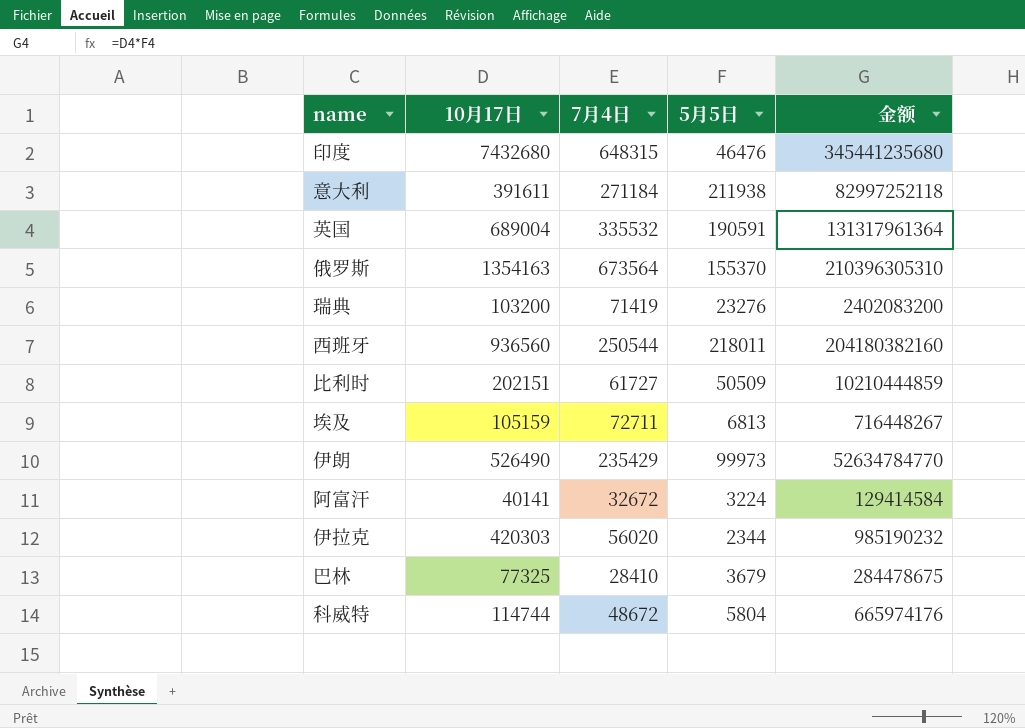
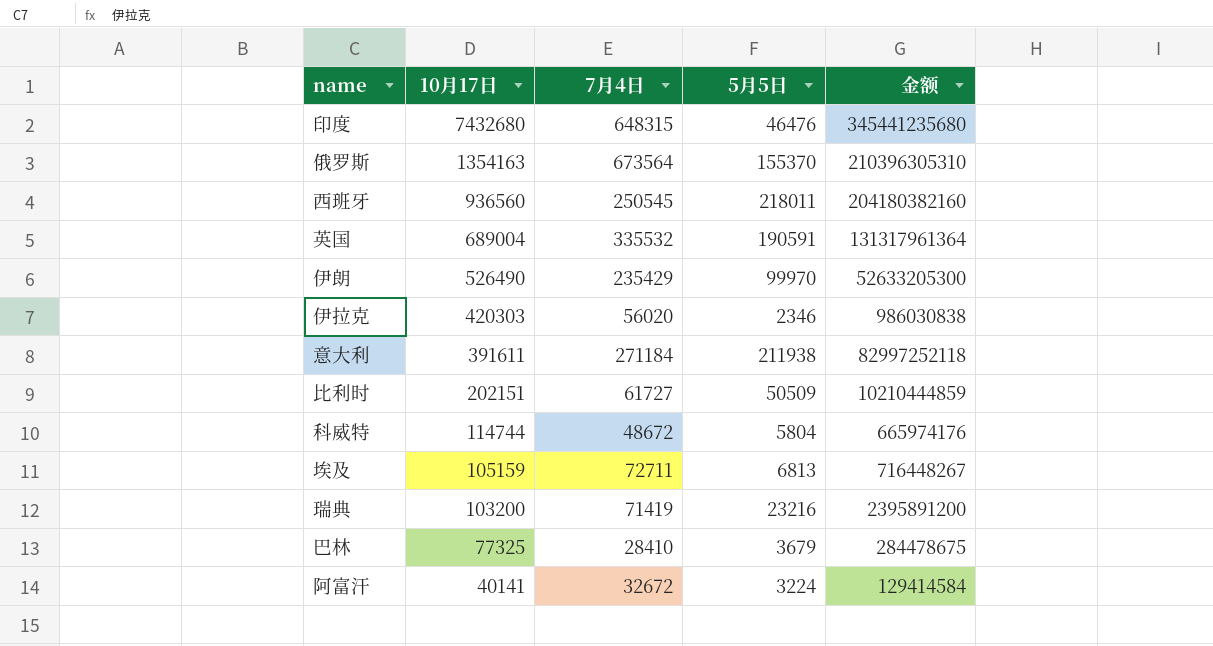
row order: none -> 10月17日 descending
西班牙 | 7月4日: 250544 -> 250545
伊朗 | 5月5日: 99973 -> 99970
伊朗 | 金额: 52634784770 -> 52633205300
伊拉克 | 5月5日: 2344 -> 2346
伊拉克 | 金额: 985190232 -> 986030838
瑞典 | 5月5日: 23276 -> 23216
瑞典 | 金额: 2402083200 -> 2395891200

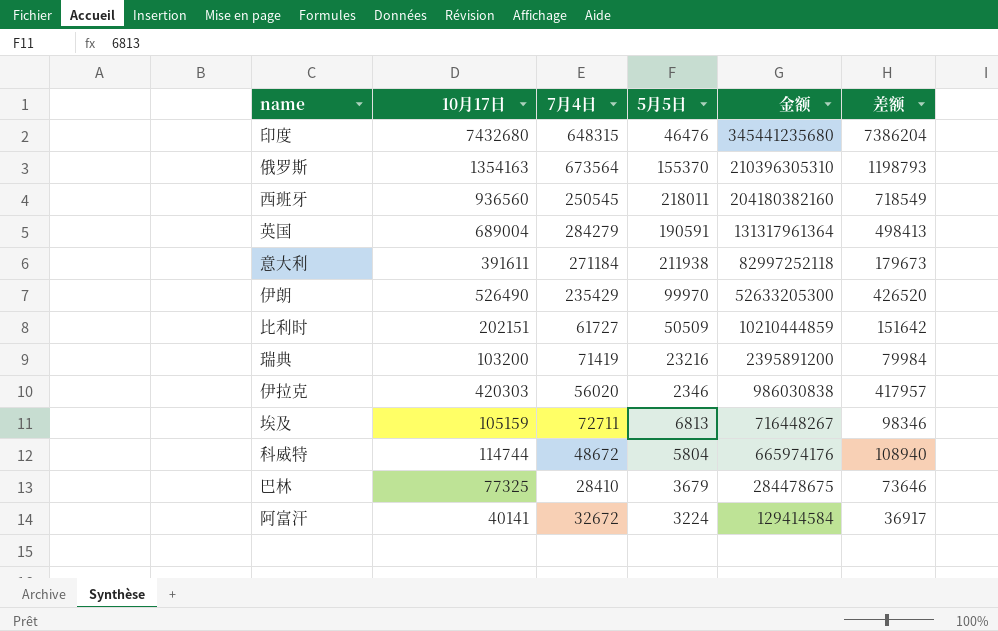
row order: 10月17日 descending -> 金额 descending
column 差额 | formula: none -> [10月17日] - [5月5日]
英国 | 7月4日: 335532 -> 284279

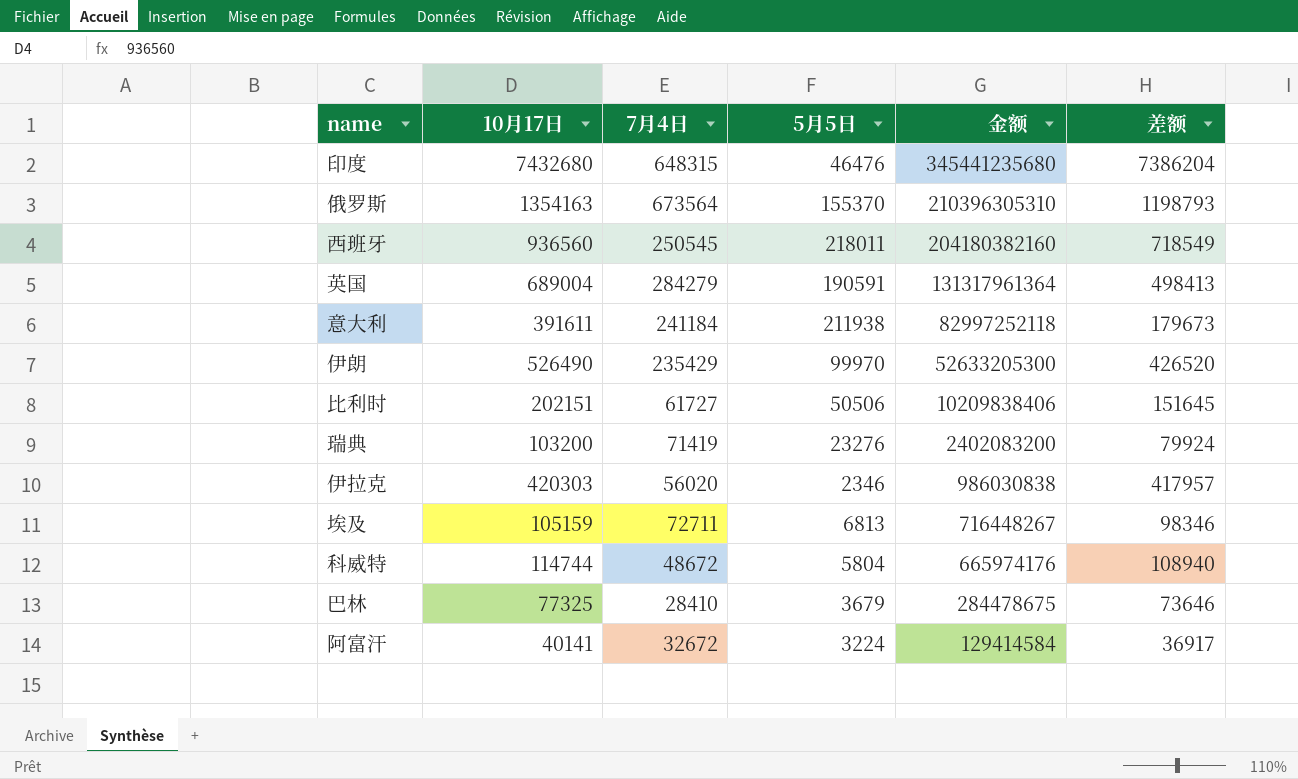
意大利 | 7月4日: 271184 -> 241184
比利时 | 5月5日: 50509 -> 50506
比利时 | 金额: 10210444859 -> 10209838406
比利时 | 差额: 151642 -> 151645
瑞典 | 5月5日: 23216 -> 23276
瑞典 | 金额: 2395891200 -> 2402083200
瑞典 | 差额: 79984 -> 79924

